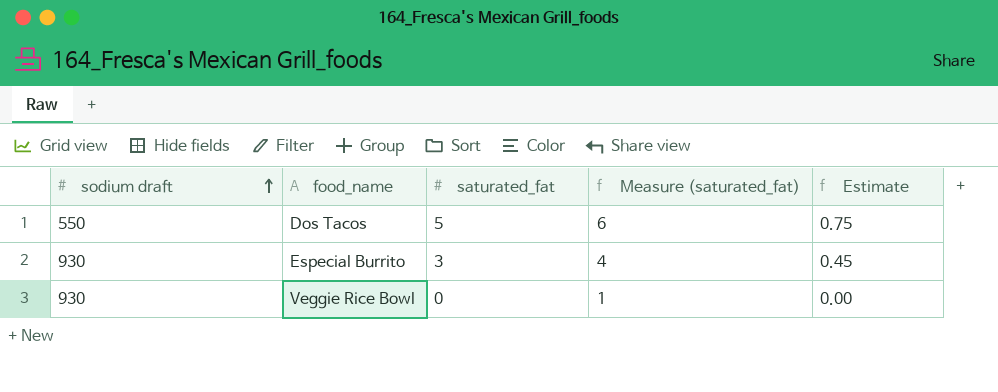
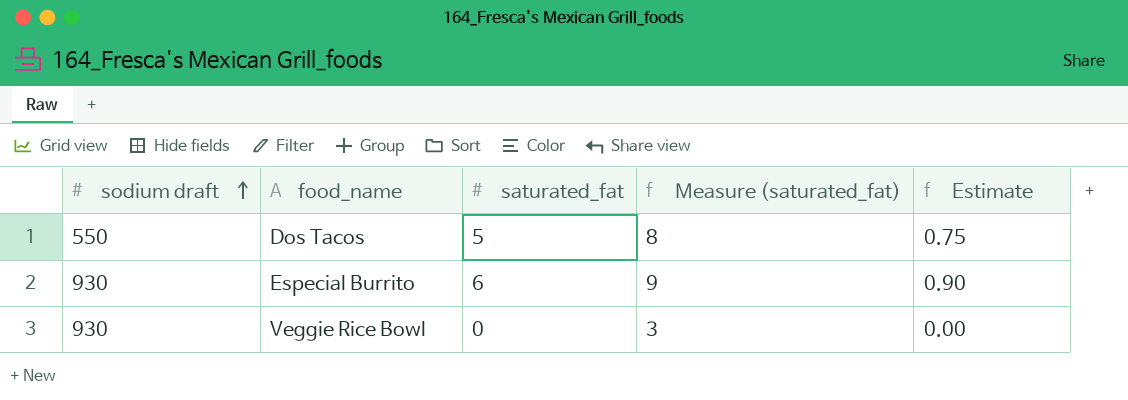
column Measure (saturated_fat) | formula: [saturated_fat] + 1 -> [saturated_fat] + 3
Especial Burrito | saturated_fat: 3 -> 6
Especial Burrito | Estimate: 0.45 -> 0.90

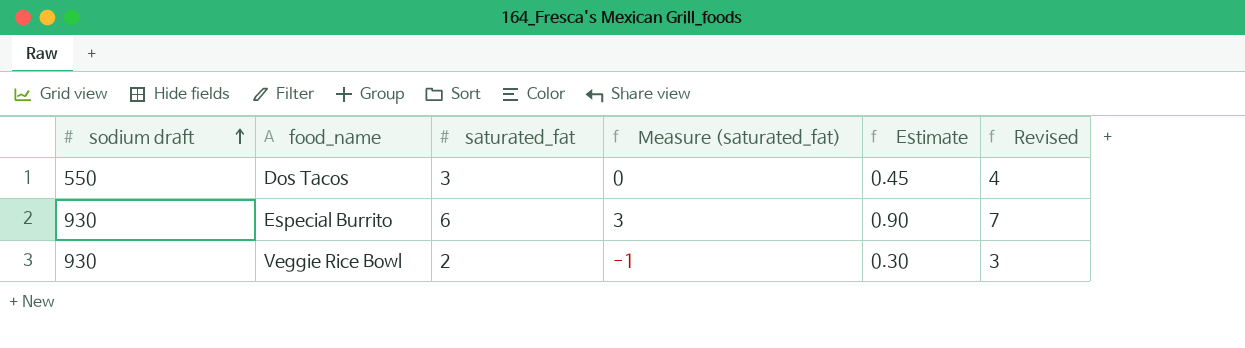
column Measure (saturated_fat) | formula: [saturated_fat] + 3 -> [saturated_fat] - 3
column Revised | formula: none -> [saturated_fat] + 1
Dos Tacos | saturated_fat: 5 -> 3
Dos Tacos | Estimate: 0.75 -> 0.45
Veggie Rice Bowl | saturated_fat: 0 -> 2
Veggie Rice Bowl | Estimate: 0.00 -> 0.30

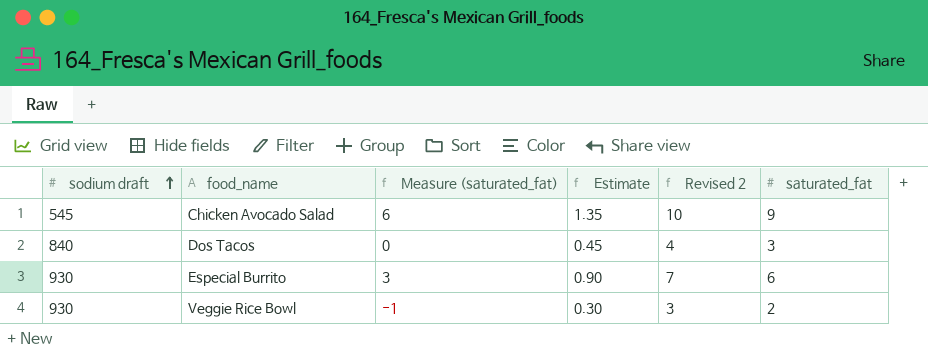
column name: Revised -> Revised 2
column saturated_fat | position: 3 -> 6
row Chicken Avocado Salad: none -> 545 | 6 | 1.35 | 10 | 9
Dos Tacos | sodium draft: 550 -> 840

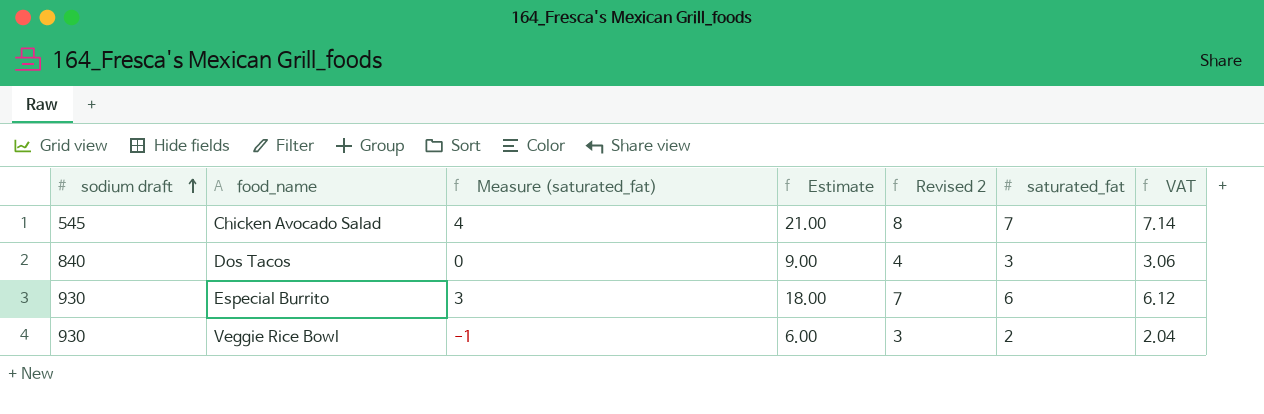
column Estimate | formula: [saturated_fat] * 0.15 -> [saturated_fat] * 3
column VAT | formula: none -> [saturated_fat] * 1.02
Chicken Avocado Salad | Measure (saturated_fat): 6 -> 4
Chicken Avocado Salad | Revised 2: 10 -> 8
Chicken Avocado Salad | saturated_fat: 9 -> 7

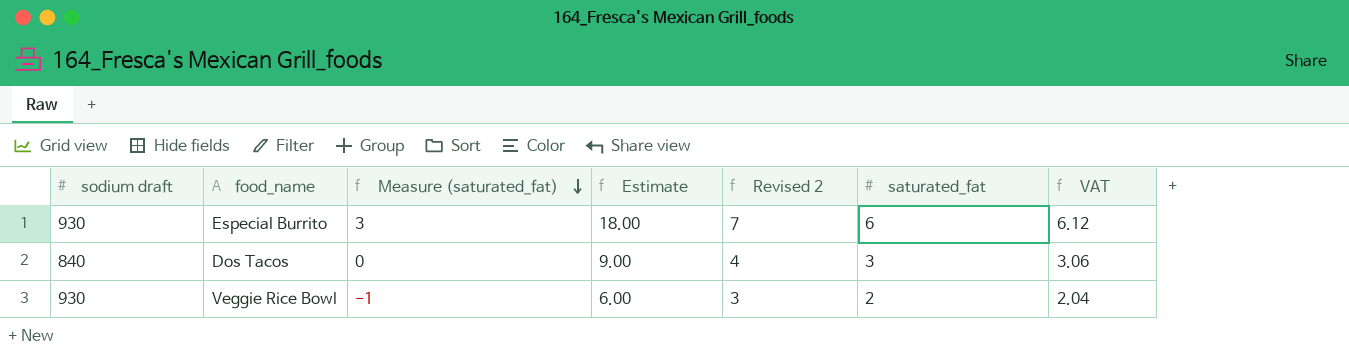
row order: sodium draft ascending -> Measure (saturated_fat) descending
row Chicken Avocado Salad: 545 | 4 | 21.00 | 8 | 7 | 7.14 -> none

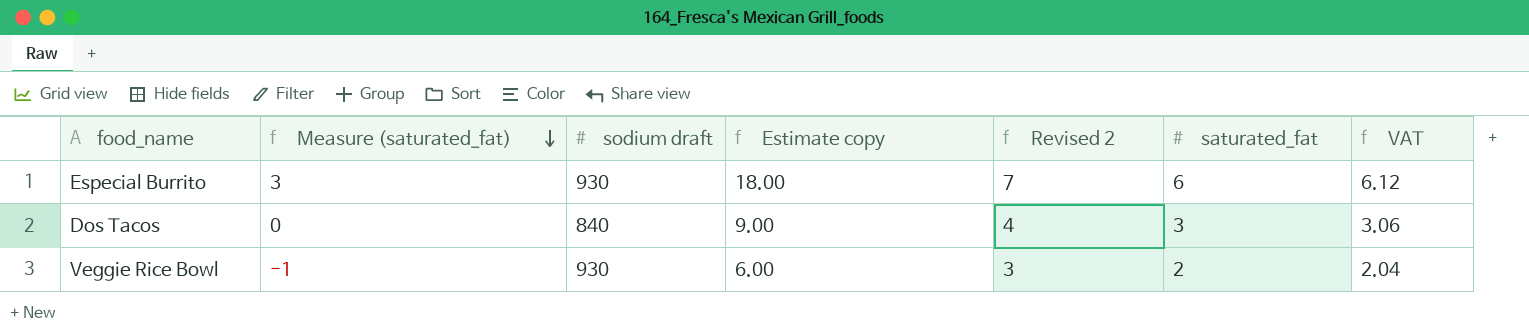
column sodium draft | position: 1 -> 3
column name: Estimate -> Estimate copy

